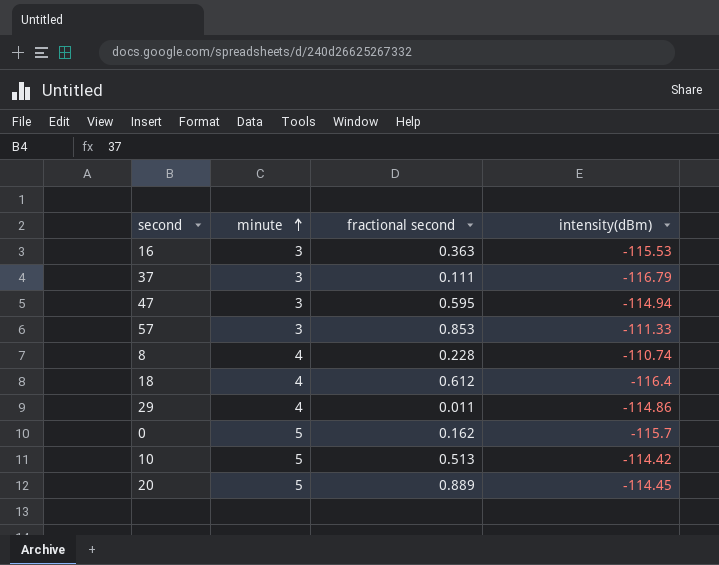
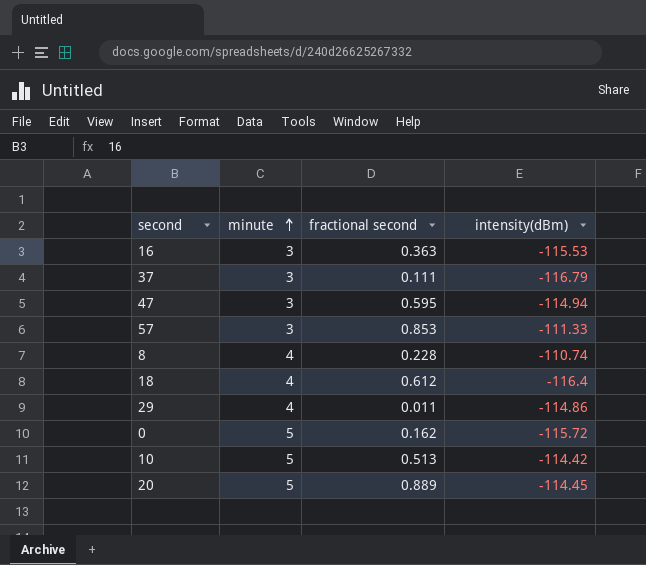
0 | intensity(dBm): -115.7 -> -115.72

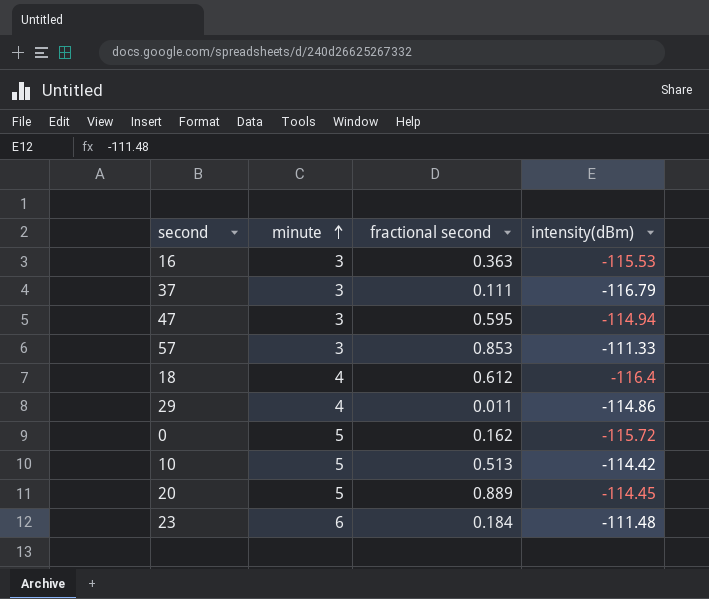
row 8: 4 | 0.228 | -110.74 -> none
row 23: none -> 6 | 0.184 | -111.48

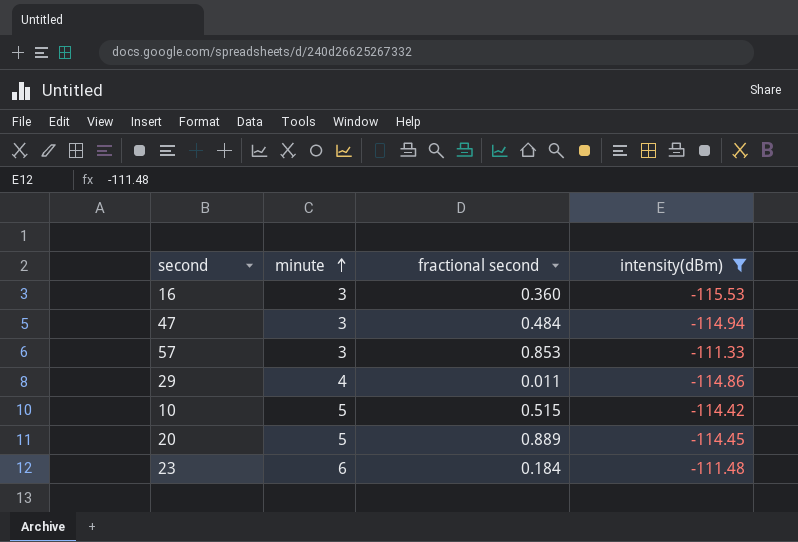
filter: none -> intensity(dBm) >= -115.53
16 | fractional second: 0.363 -> 0.360
47 | fractional second: 0.595 -> 0.484
10 | fractional second: 0.513 -> 0.515

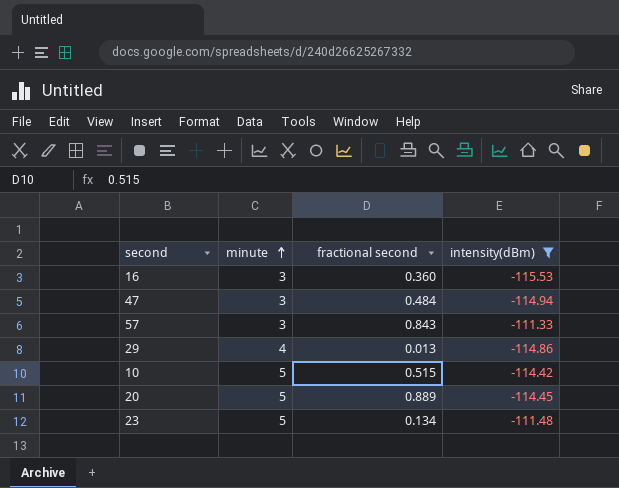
57 | fractional second: 0.853 -> 0.843
29 | fractional second: 0.011 -> 0.013
23 | minute: 6 -> 5
23 | fractional second: 0.184 -> 0.134

